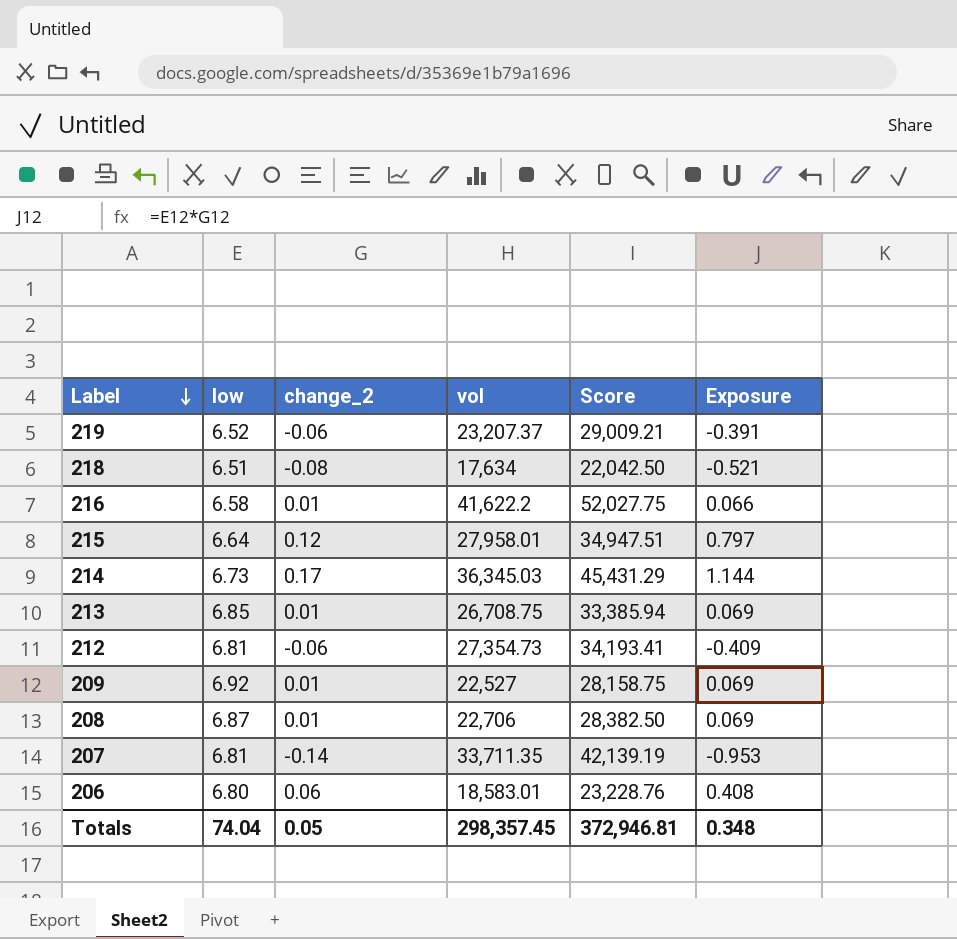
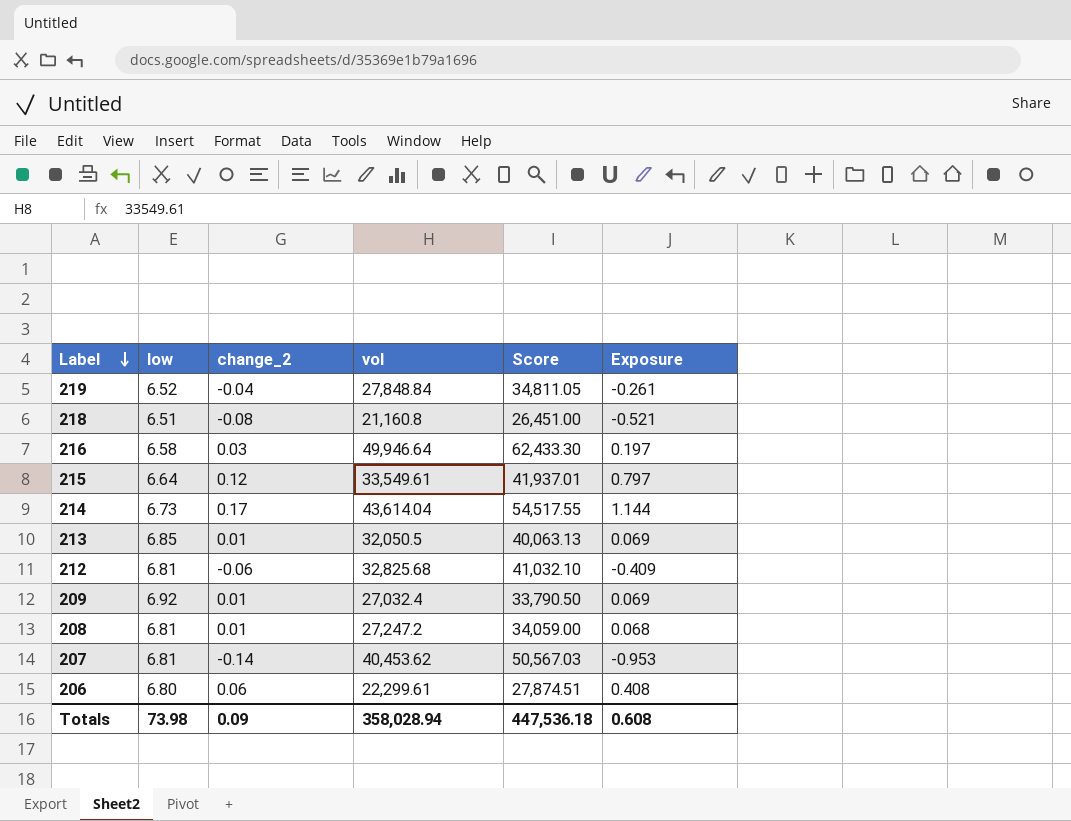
219 | change_2: -0.06 -> -0.04
219 | vol: 23,207.37 -> 27,848.84
219 | Score: 29,009.21 -> 34,811.05
219 | Exposure: -0.391 -> -0.261
218 | vol: 17,634 -> 21,160.8
218 | Score: 22,042.50 -> 26,451.00
216 | change_2: 0.01 -> 0.03
216 | vol: 41,622.2 -> 49,946.64
216 | Score: 52,027.75 -> 62,433.30
216 | Exposure: 0.066 -> 0.197
215 | vol: 27,958.01 -> 33,549.61
215 | Score: 34,947.51 -> 41,937.01
214 | vol: 36,345.03 -> 43,614.04
214 | Score: 45,431.29 -> 54,517.55
213 | vol: 26,708.75 -> 32,050.5
213 | Score: 33,385.94 -> 40,063.13
212 | vol: 27,354.73 -> 32,825.68
212 | Score: 34,193.41 -> 41,032.10
209 | vol: 22,527 -> 27,032.4
209 | Score: 28,158.75 -> 33,790.50
208 | low: 6.87 -> 6.81
208 | vol: 22,706 -> 27,247.2
208 | Score: 28,382.50 -> 34,059.00
208 | Exposure: 0.069 -> 0.068
207 | vol: 33,711.35 -> 40,453.62
207 | Score: 42,139.19 -> 50,567.03
206 | vol: 18,583.01 -> 22,299.61
206 | Score: 23,228.76 -> 27,874.51
Totals | low: 74.04 -> 73.98
Totals | change_2: 0.05 -> 0.09
Totals | vol: 298,357.45 -> 358,028.94
Totals | Score: 372,946.81 -> 447,536.18
Totals | Exposure: 0.348 -> 0.608

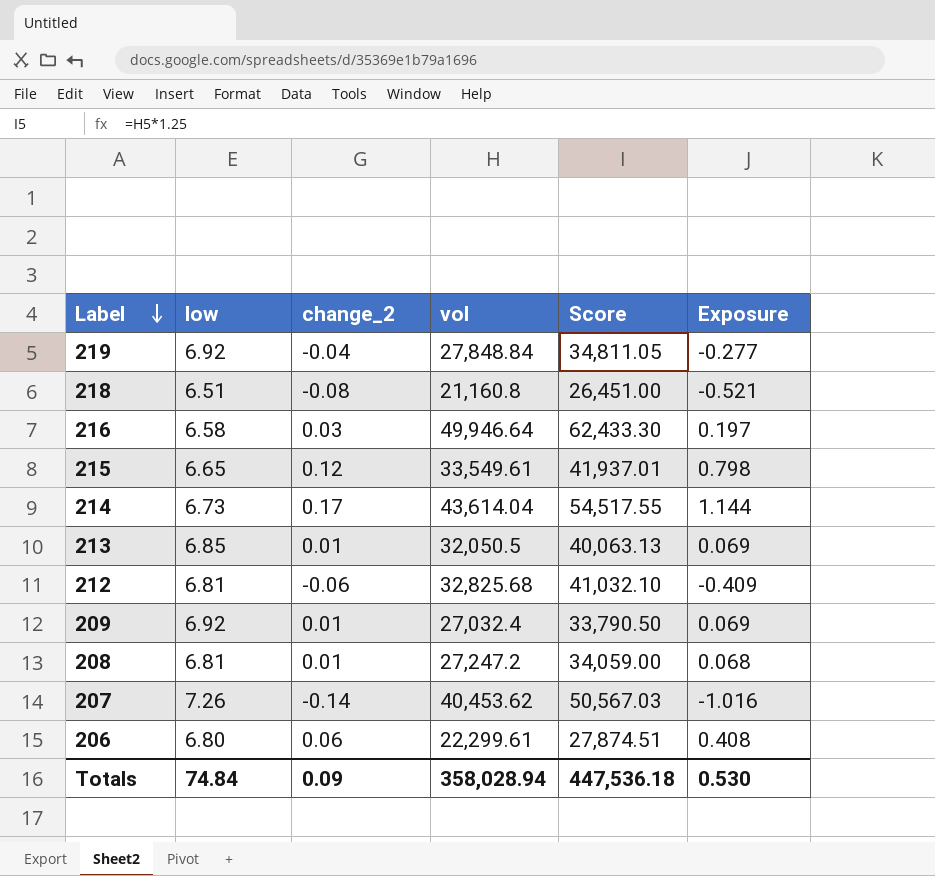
219 | low: 6.52 -> 6.92
219 | Exposure: -0.261 -> -0.277
215 | low: 6.64 -> 6.65
215 | Exposure: 0.797 -> 0.798
207 | low: 6.81 -> 7.26
207 | Exposure: -0.953 -> -1.016
Totals | low: 73.98 -> 74.84
Totals | Exposure: 0.608 -> 0.530

